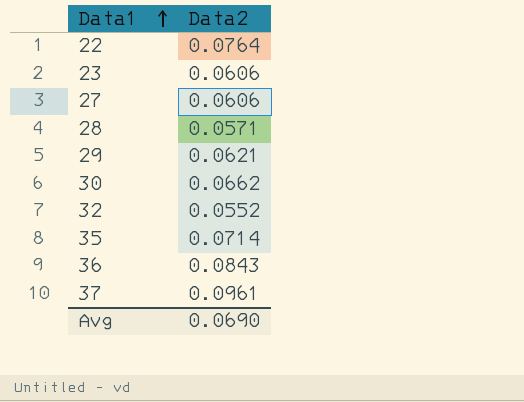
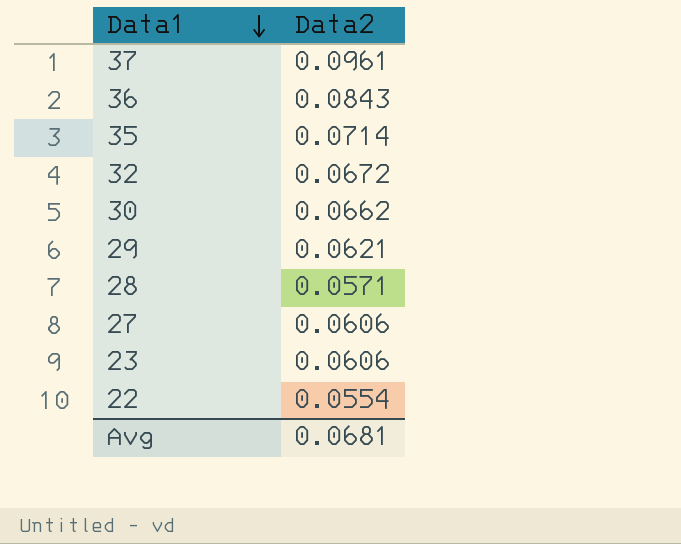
row order: Data1 ascending -> Data1 descending
32 | Data2: 0.0552 -> 0.0672
22 | Data2: 0.0764 -> 0.0554
Avg | Data2: 0.0690 -> 0.0681

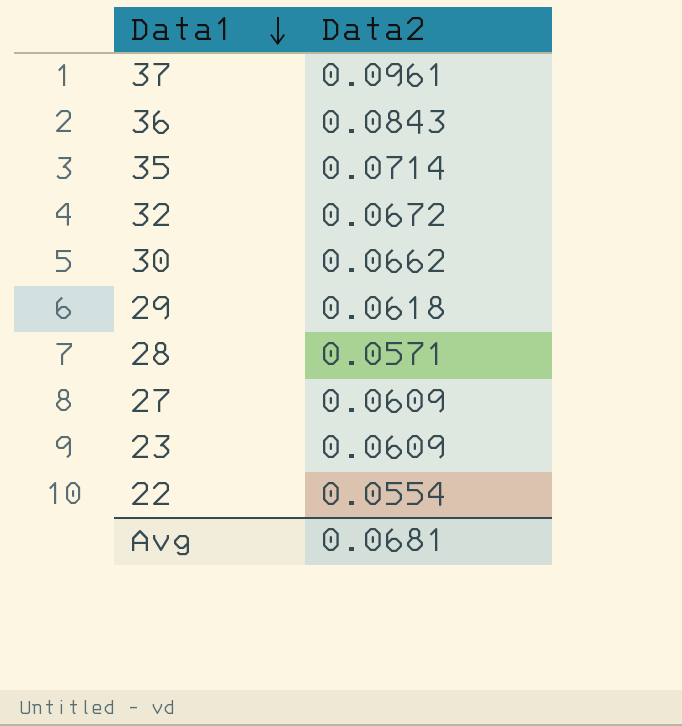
29 | Data2: 0.0621 -> 0.0618
27 | Data2: 0.0606 -> 0.0609
23 | Data2: 0.0606 -> 0.0609

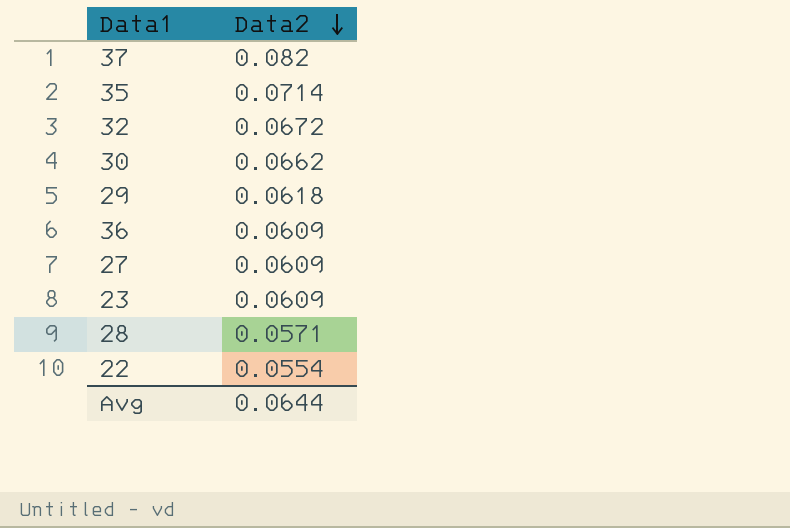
row order: Data1 descending -> Data2 descending
37 | Data2: 0.0961 -> 0.082
36 | Data2: 0.0843 -> 0.0609
Avg | Data2: 0.0681 -> 0.0644

